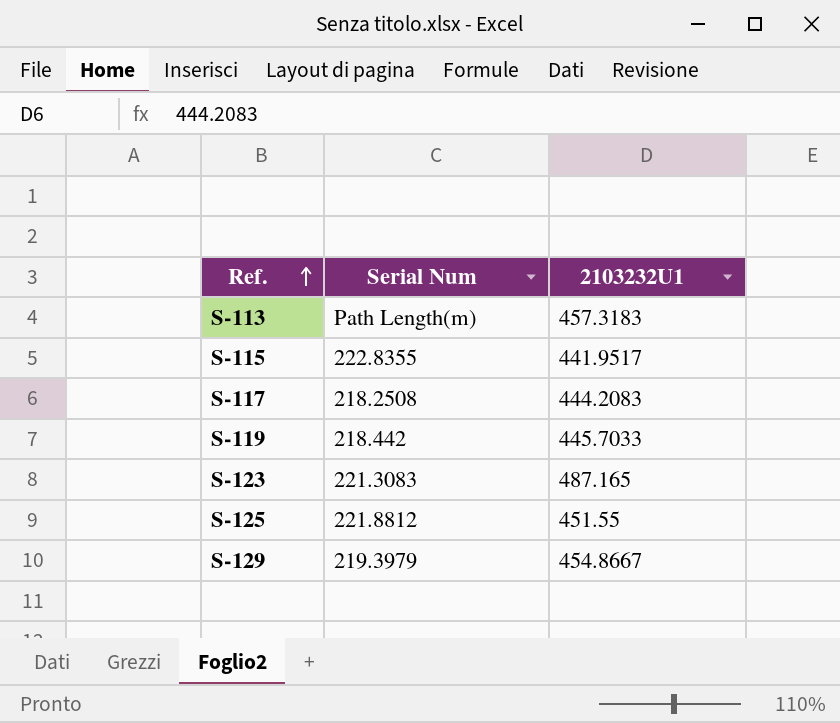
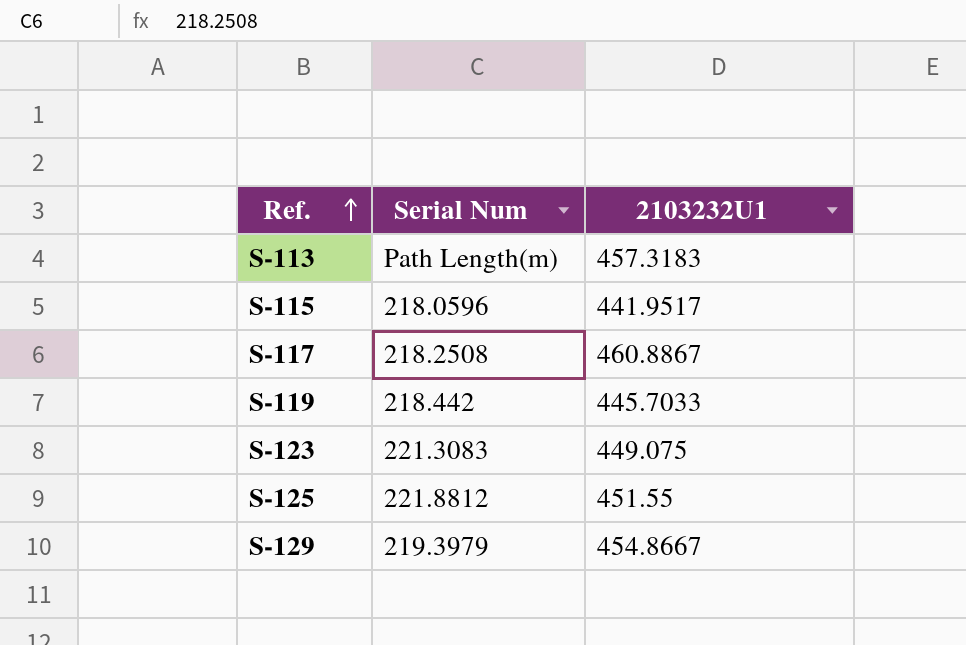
S-115 | Serial Num: 222.8355 -> 218.0596
S-117 | 2103232U1: 444.2083 -> 460.8867
S-123 | 2103232U1: 487.165 -> 449.075

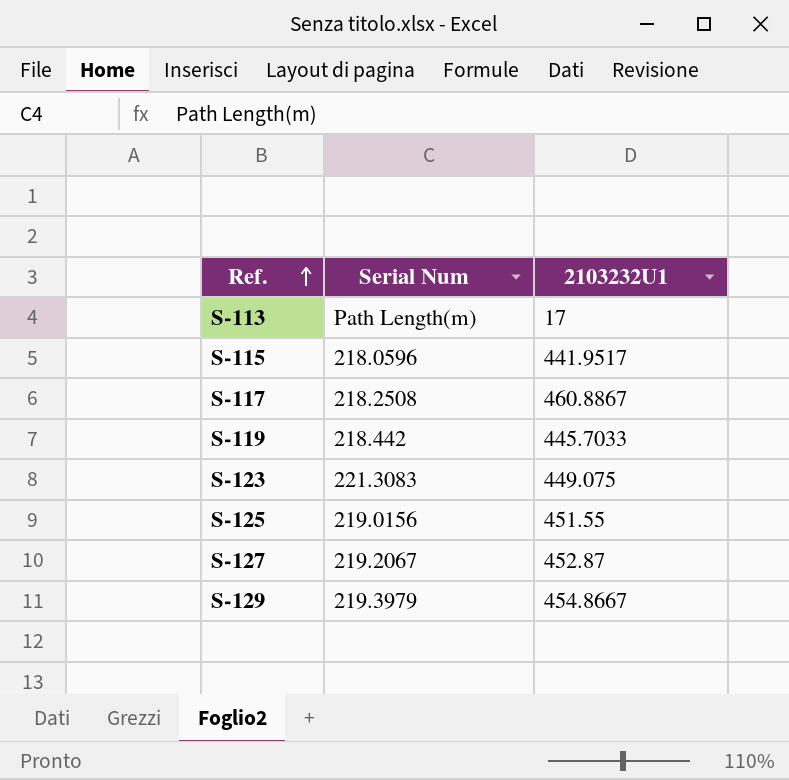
S-113 | 2103232U1: 457.3183 -> 17
S-125 | Serial Num: 221.8812 -> 219.0156
row S-127: none -> 219.2067 | 452.87

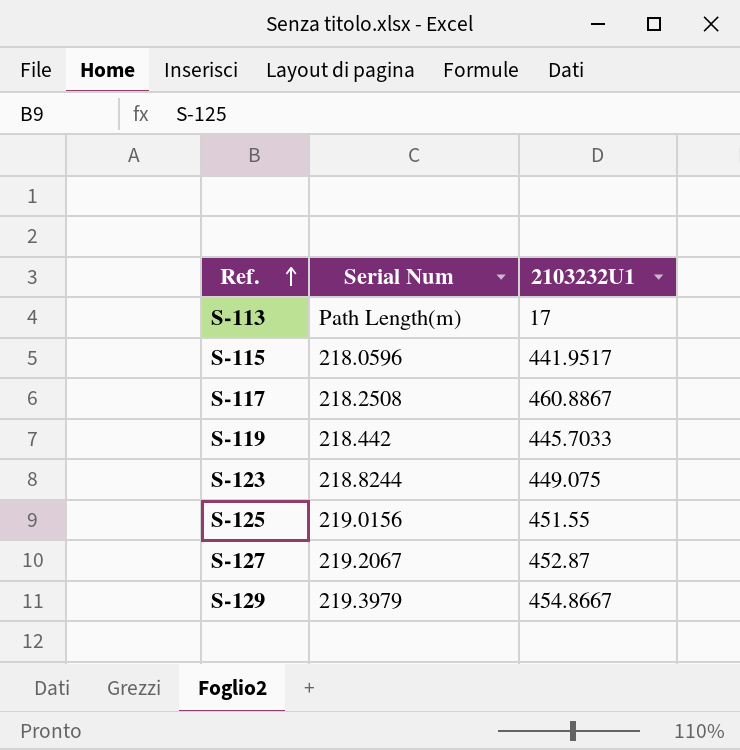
S-123 | Serial Num: 221.3083 -> 218.8244

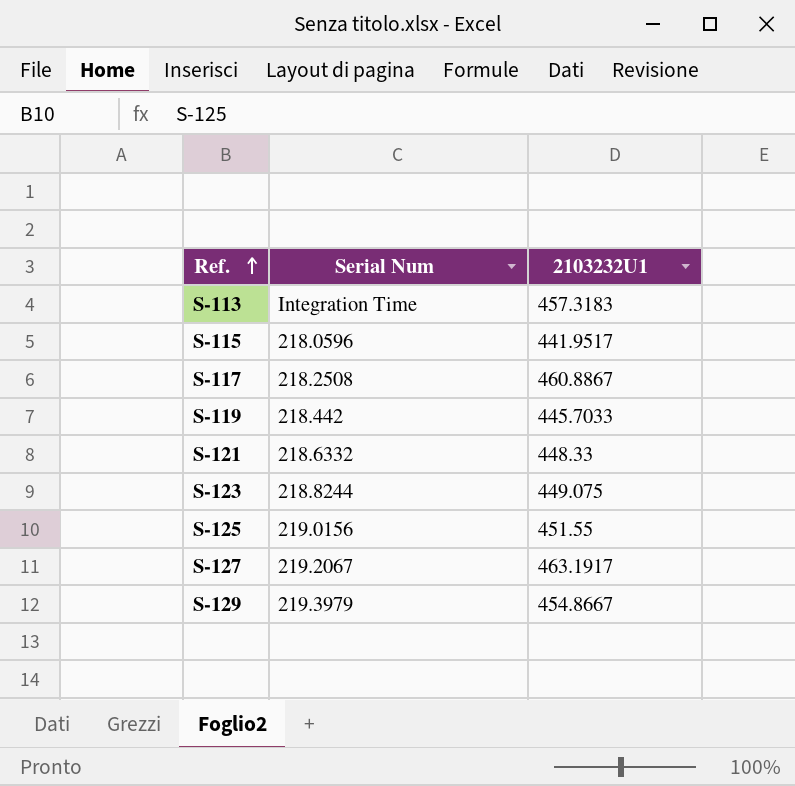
S-113 | Serial Num: Path Length(m) -> Integration Time
S-113 | 2103232U1: 17 -> 457.3183
row S-121: none -> 218.6332 | 448.33
S-127 | 2103232U1: 452.87 -> 463.1917

